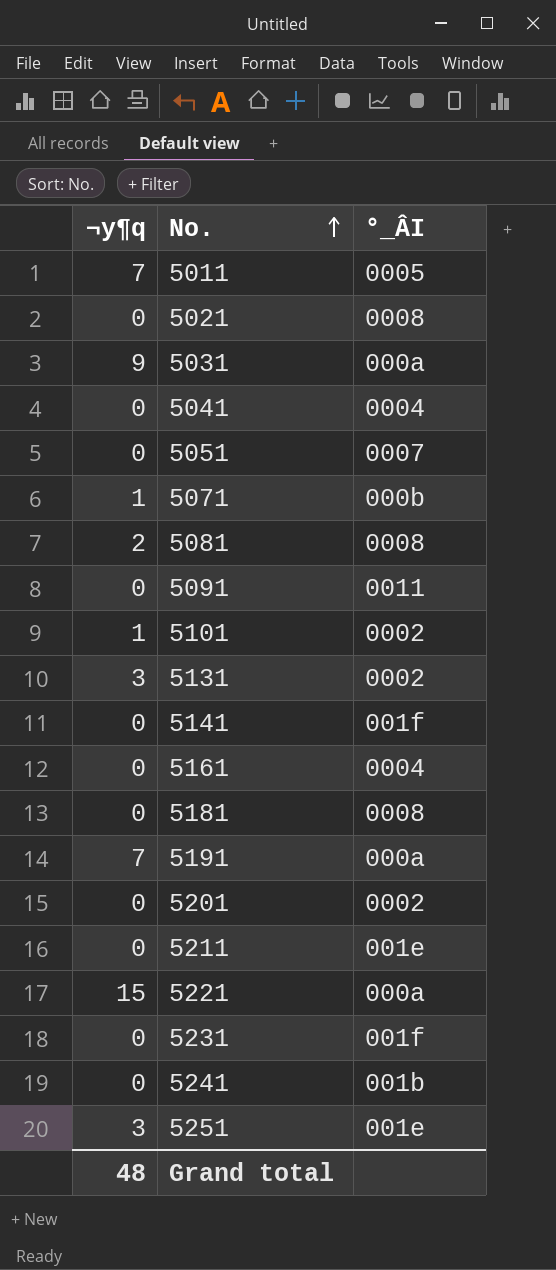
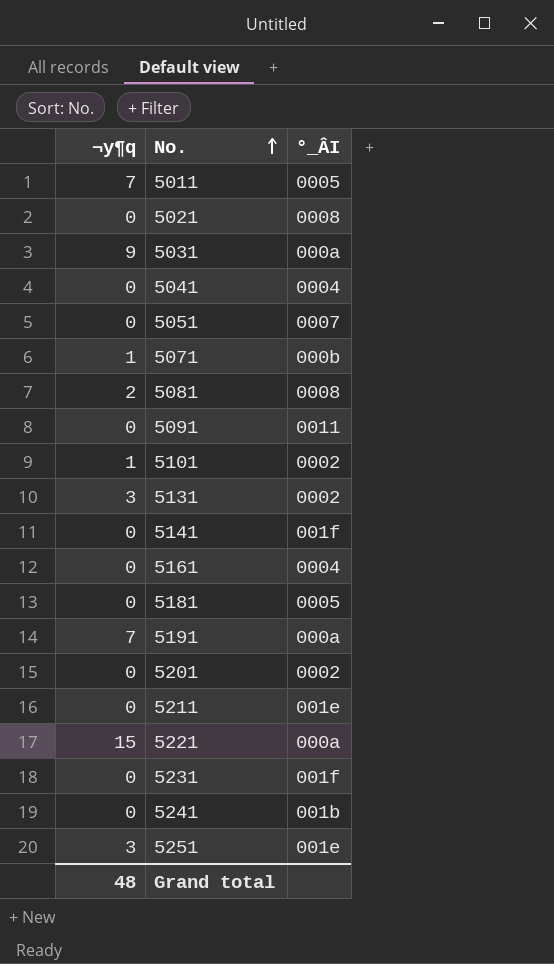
5181 | °_ÂI: 0008 -> 0005

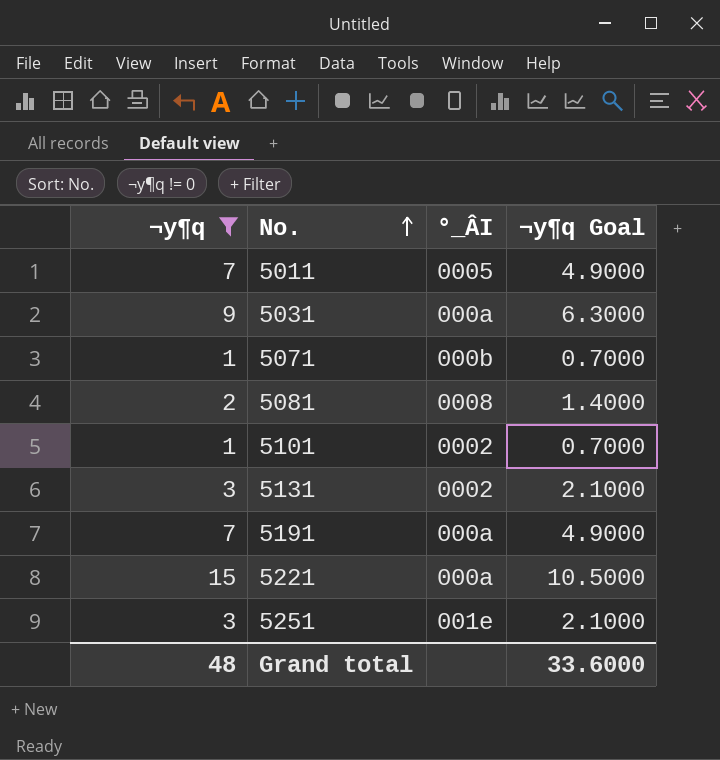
filter: none -> ¬y¶q != 0
column ¬y¶q Goal | formula: none -> [¬y¶q] * 0.7

